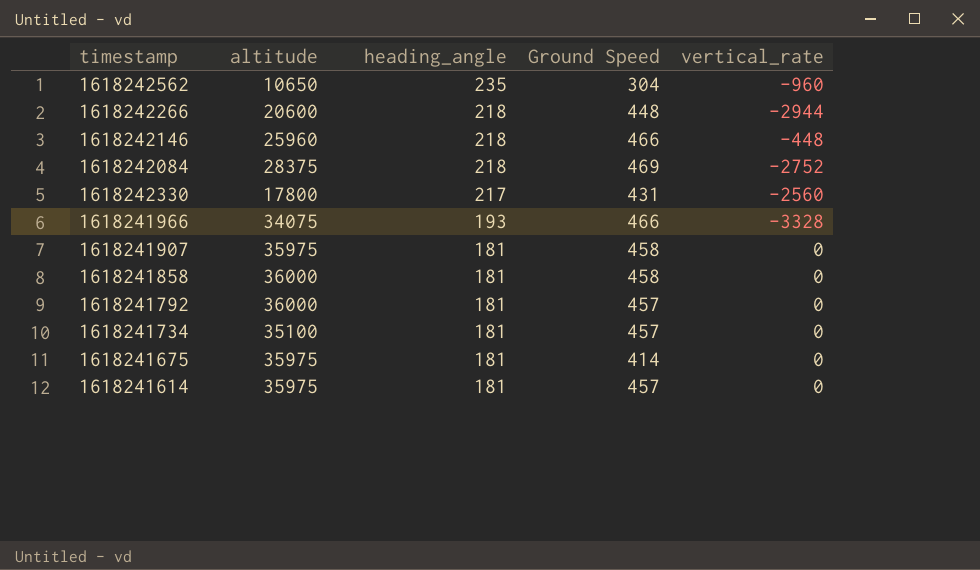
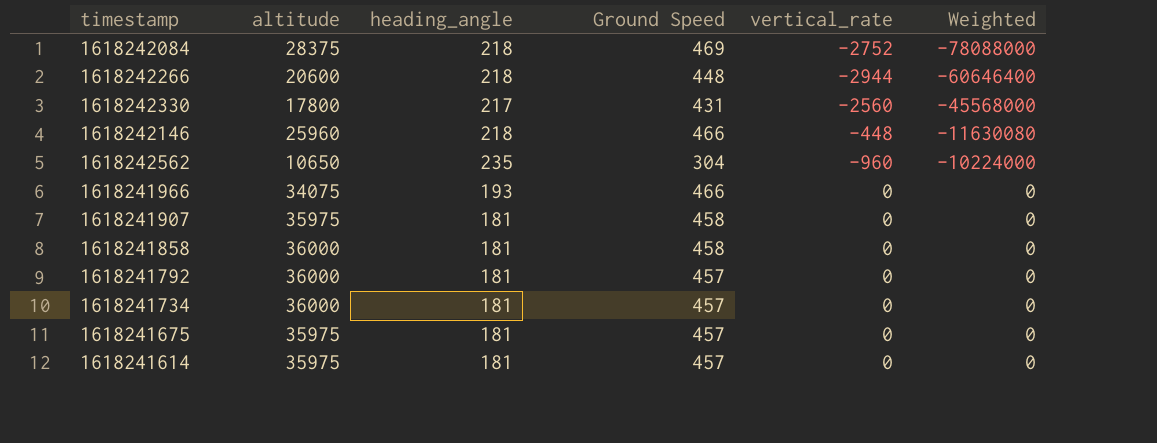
row order: heading_angle descending -> Weighted ascending
column Weighted | formula: none -> [altitude] * [vertical_rate]
1618241966 | vertical_rate: -3328 -> 0
1618241734 | altitude: 35100 -> 36000
1618241675 | Ground Speed: 414 -> 457

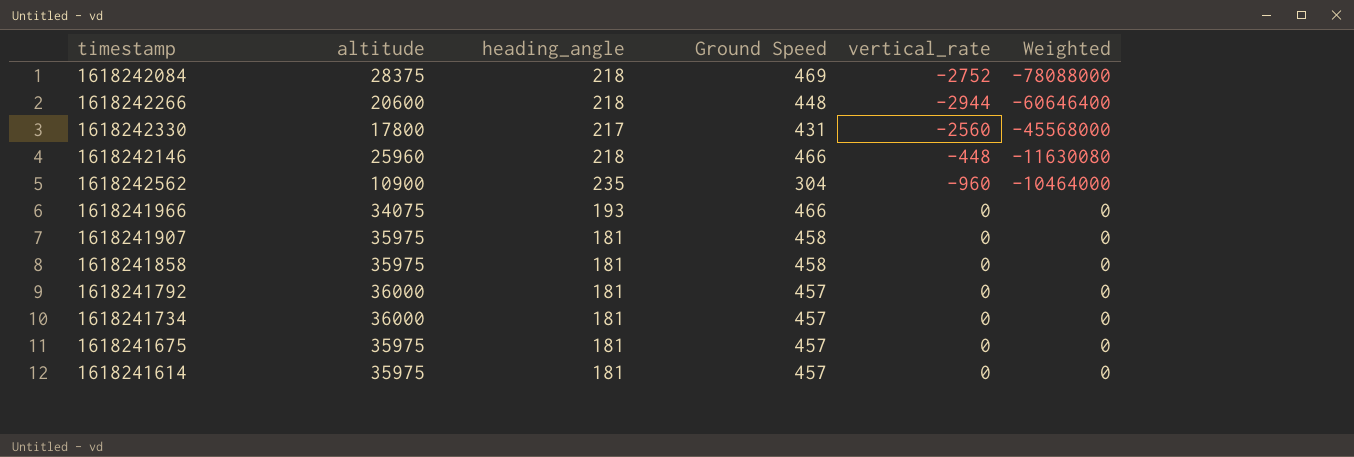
1618242562 | altitude: 10650 -> 10900
1618242562 | Weighted: -10224000 -> -10464000
1618241858 | altitude: 36000 -> 35975

